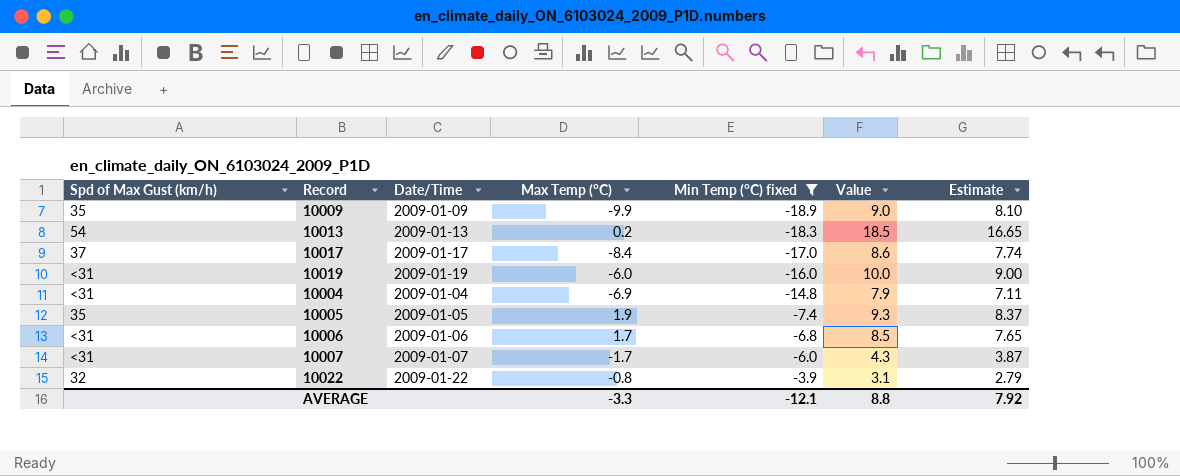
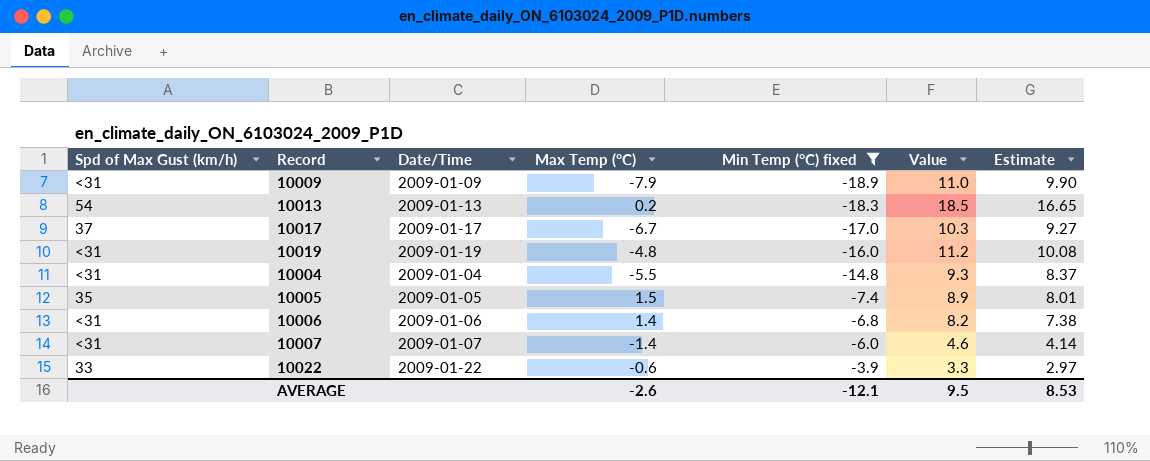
10009 | Spd of Max Gust (km/h): 35 -> <31
10009 | Max Temp (°C): -9.9 -> -7.9
10009 | Value: 9.0 -> 11.0
10009 | Estimate: 8.10 -> 9.90
10017 | Max Temp (°C): -8.4 -> -6.7
10017 | Value: 8.6 -> 10.3
10017 | Estimate: 7.74 -> 9.27
10019 | Max Temp (°C): -6.0 -> -4.8
10019 | Value: 10.0 -> 11.2
10019 | Estimate: 9.00 -> 10.08
10004 | Max Temp (°C): -6.9 -> -5.5
10004 | Value: 7.9 -> 9.3
10004 | Estimate: 7.11 -> 8.37
10005 | Max Temp (°C): 1.9 -> 1.5
10005 | Value: 9.3 -> 8.9
10005 | Estimate: 8.37 -> 8.01
10006 | Max Temp (°C): 1.7 -> 1.4
10006 | Value: 8.5 -> 8.2
10006 | Estimate: 7.65 -> 7.38
10007 | Max Temp (°C): -1.7 -> -1.4
10007 | Value: 4.3 -> 4.6
10007 | Estimate: 3.87 -> 4.14
10022 | Spd of Max Gust (km/h): 32 -> 33
10022 | Max Temp (°C): -0.8 -> -0.6
10022 | Value: 3.1 -> 3.3
10022 | Estimate: 2.79 -> 2.97
AVERAGE | Max Temp (°C): -3.3 -> -2.6
AVERAGE | Value: 8.8 -> 9.5
AVERAGE | Estimate: 7.92 -> 8.53

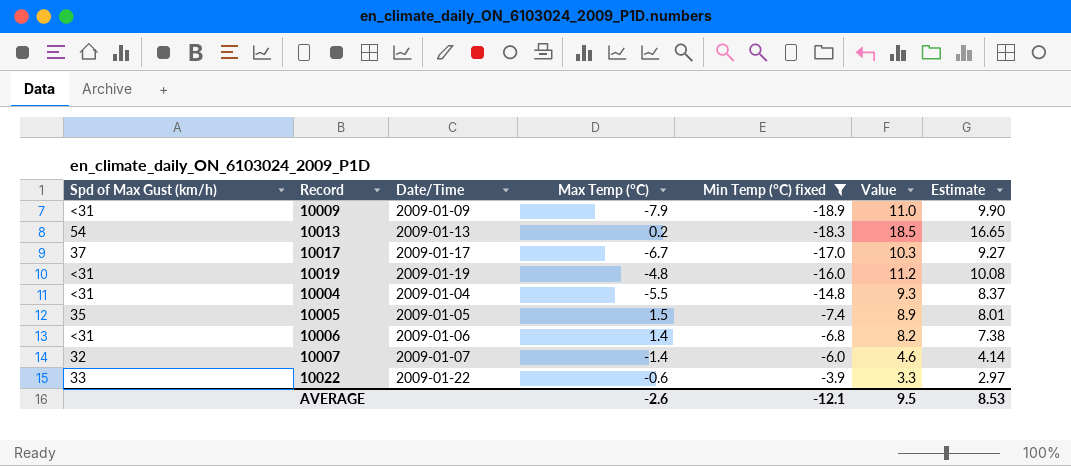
10007 | Spd of Max Gust (km/h): <31 -> 32

